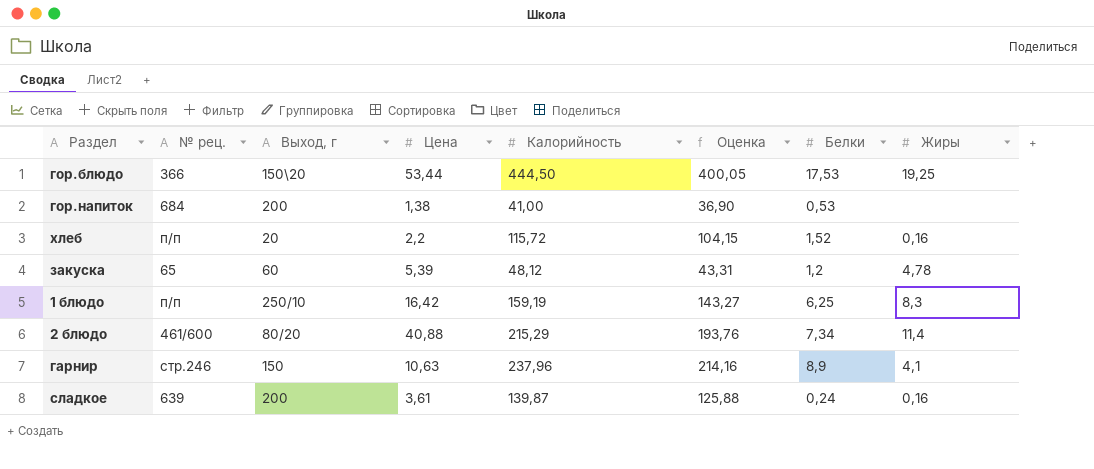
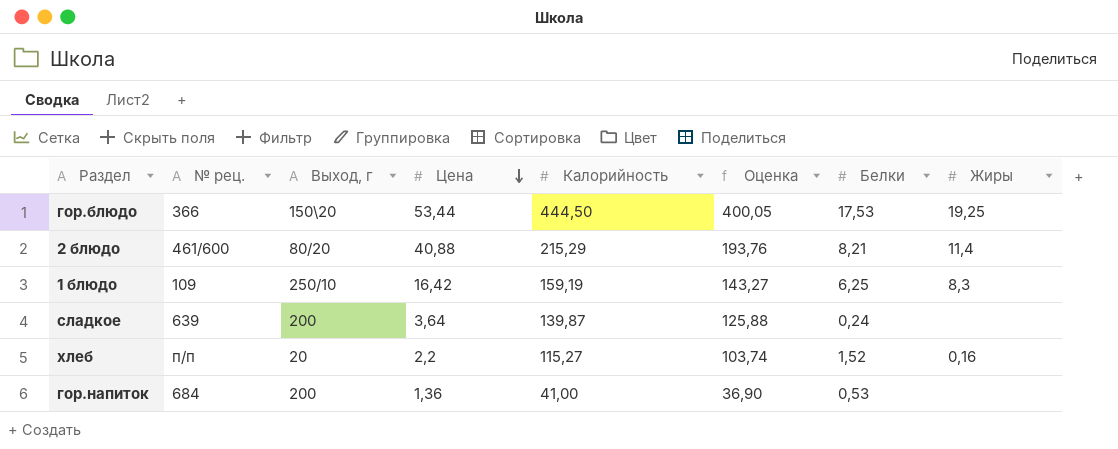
row order: none -> Цена descending
row закуска: 65 | 60 | 5,39 | 48,12 | 43,31 | 1,2 | 4,78 -> none
row гарнир: стр.246 | 150 | 10,63 | 237,96 | 214,16 | 8,9 | 4,1 -> none
2 блюдо | Белки: 7,34 -> 8,21
1 блюдо | № рец.: п/п -> 109
сладкое | Цена: 3,61 -> 3,64
сладкое | Жиры: 0,16 -> none
хлеб | Калорийность: 115,72 -> 115,27
хлеб | Оценка: 104,15 -> 103,74
гор.напиток | Цена: 1,38 -> 1,36

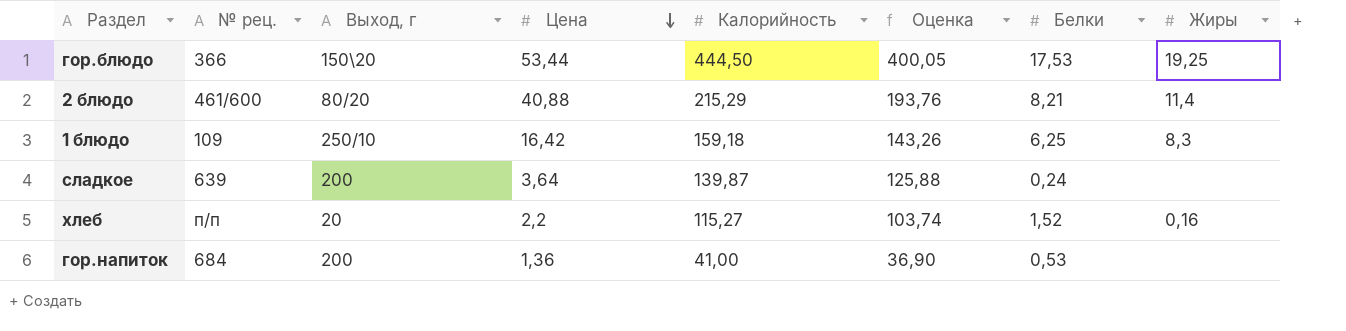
1 блюдо | Калорийность: 159,19 -> 159,18
1 блюдо | Оценка: 143,27 -> 143,26

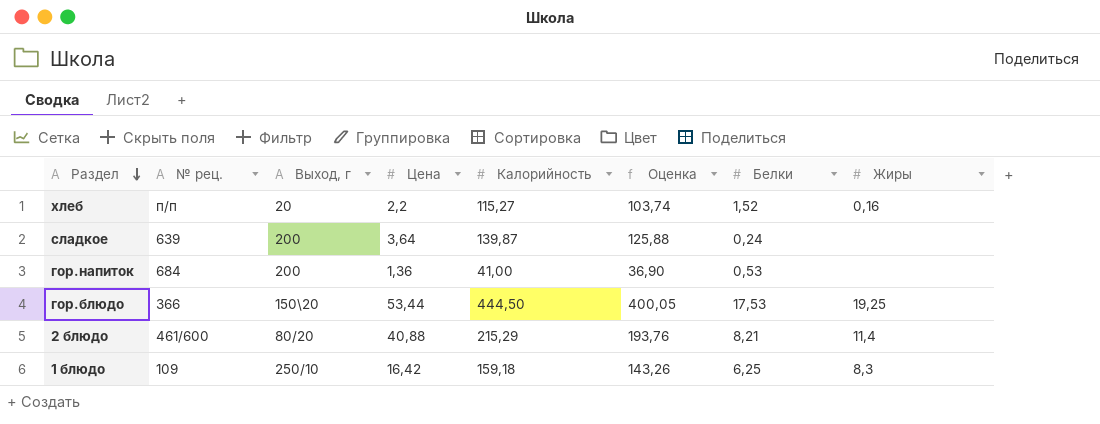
row order: Цена descending -> Раздел descending

